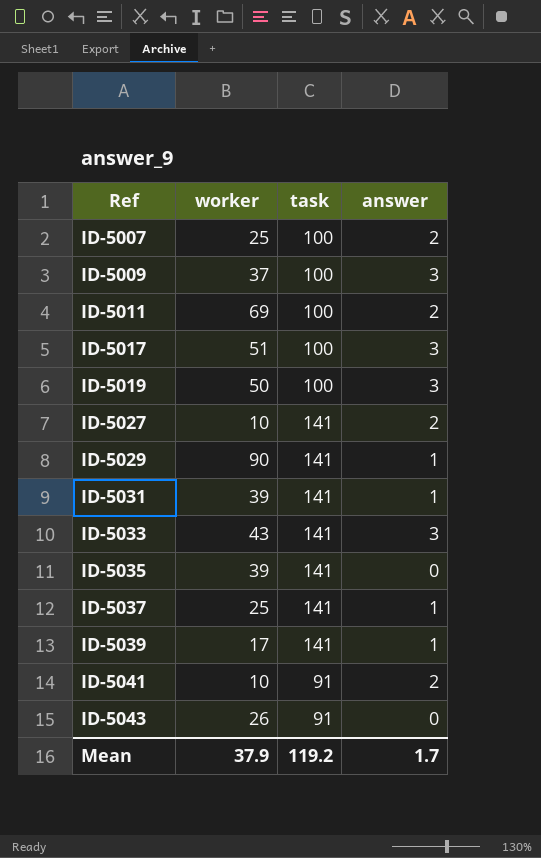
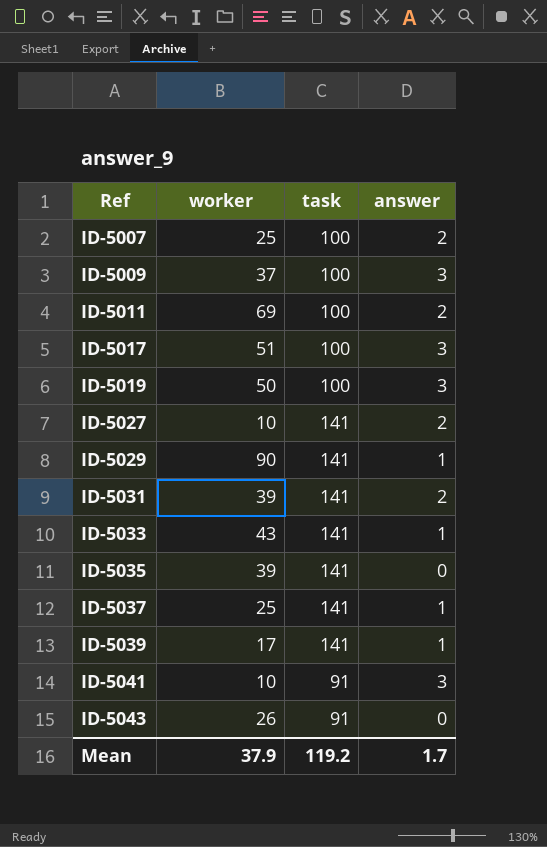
ID-5031 | answer: 1 -> 2
ID-5033 | answer: 3 -> 1
ID-5041 | answer: 2 -> 3

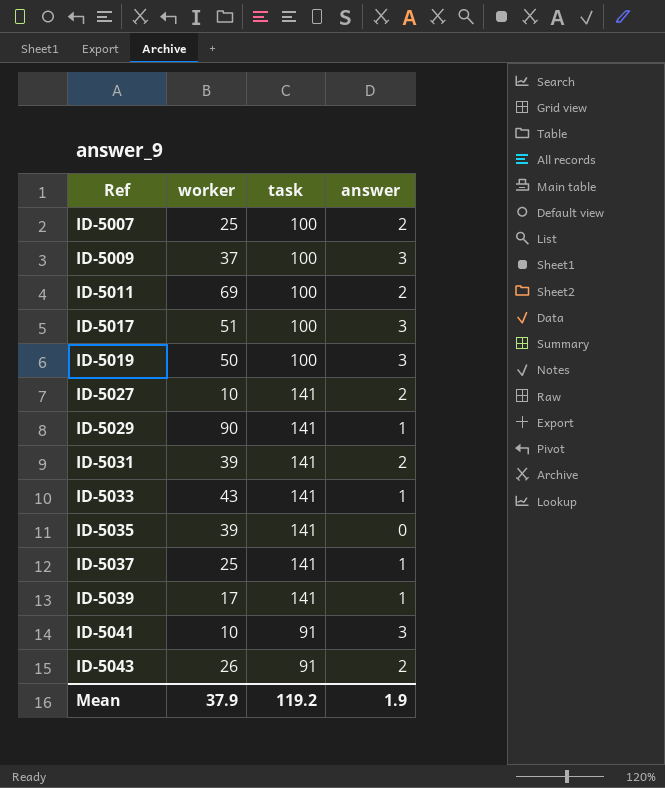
ID-5043 | answer: 0 -> 2
Mean | answer: 1.7 -> 1.9

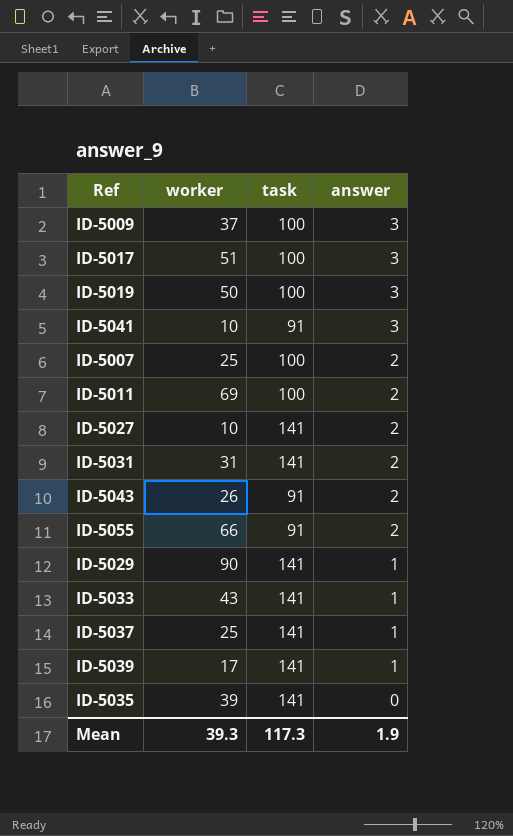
row order: Ref ascending -> answer descending
ID-5031 | worker: 39 -> 31
row ID-5055: none -> 66 | 91 | 2
Mean | worker: 37.9 -> 39.3
Mean | task: 119.2 -> 117.3

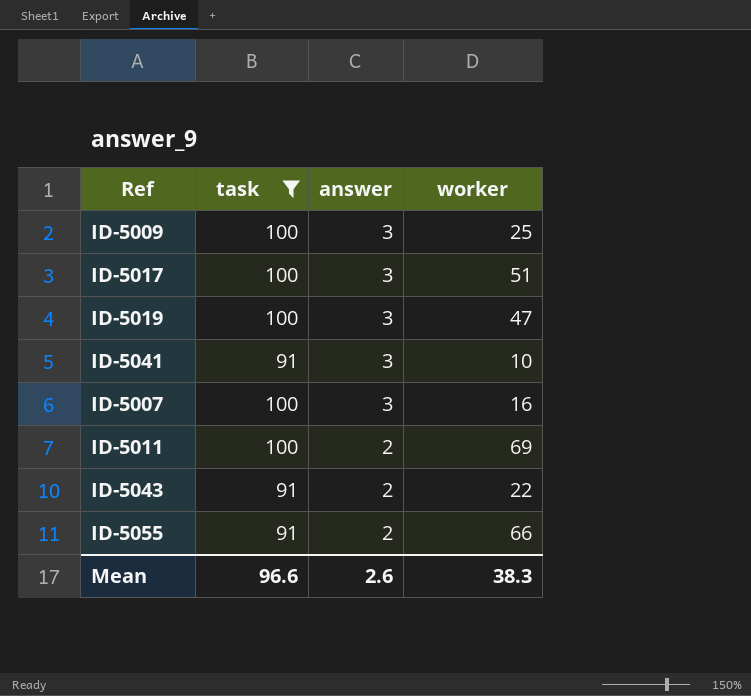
filter: none -> task != 141
column worker | position: 2 -> 4
ID-5009 | worker: 37 -> 25
ID-5019 | worker: 50 -> 47
ID-5007 | answer: 2 -> 3
ID-5007 | worker: 25 -> 16
ID-5043 | worker: 26 -> 22
Mean | task: 117.3 -> 96.6
Mean | answer: 1.9 -> 2.6
Mean | worker: 39.3 -> 38.3

